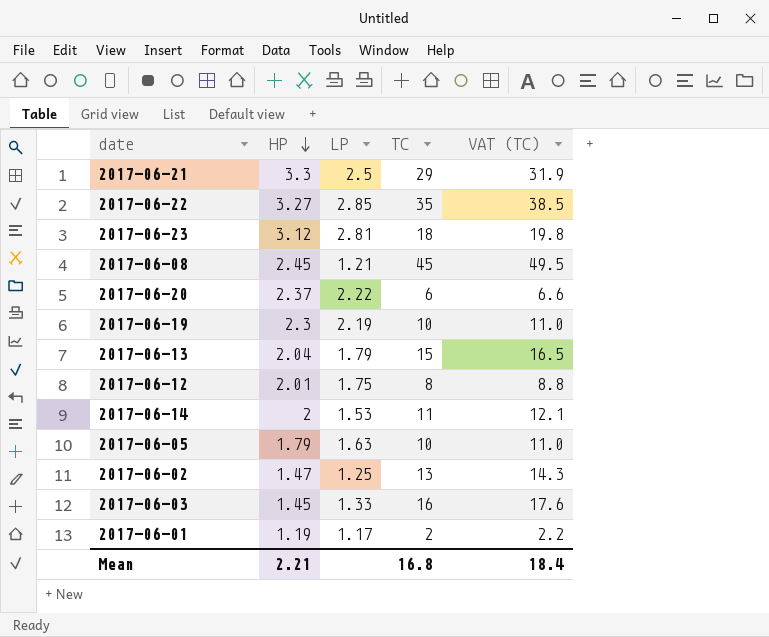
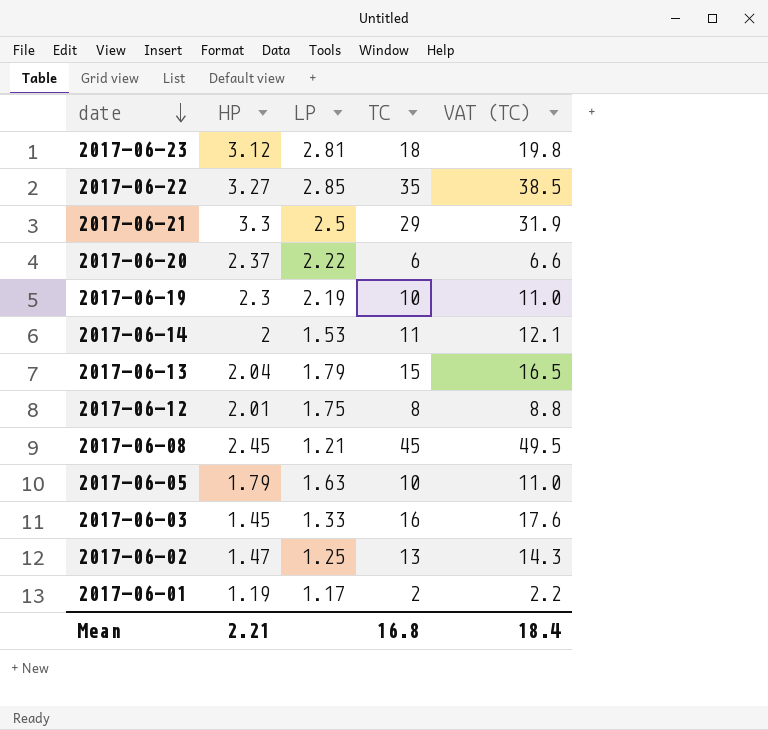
row order: HP descending -> date descending

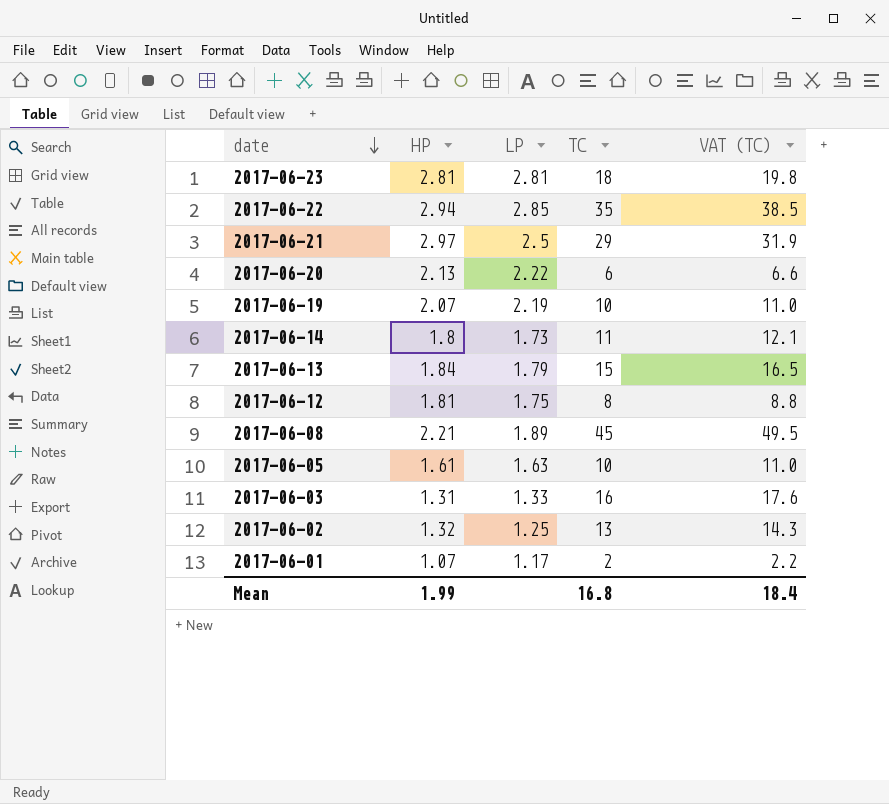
2017-06-23 | HP: 3.12 -> 2.81
2017-06-22 | HP: 3.27 -> 2.94
2017-06-21 | HP: 3.3 -> 2.97
2017-06-20 | HP: 2.37 -> 2.13
2017-06-19 | HP: 2.3 -> 2.07
2017-06-14 | HP: 2 -> 1.8
2017-06-14 | LP: 1.53 -> 1.73
2017-06-13 | HP: 2.04 -> 1.84
2017-06-12 | HP: 2.01 -> 1.81
2017-06-08 | HP: 2.45 -> 2.21
2017-06-08 | LP: 1.21 -> 1.89
2017-06-05 | HP: 1.79 -> 1.61
2017-06-03 | HP: 1.45 -> 1.31
2017-06-02 | HP: 1.47 -> 1.32
2017-06-01 | HP: 1.19 -> 1.07
Mean | HP: 2.21 -> 1.99

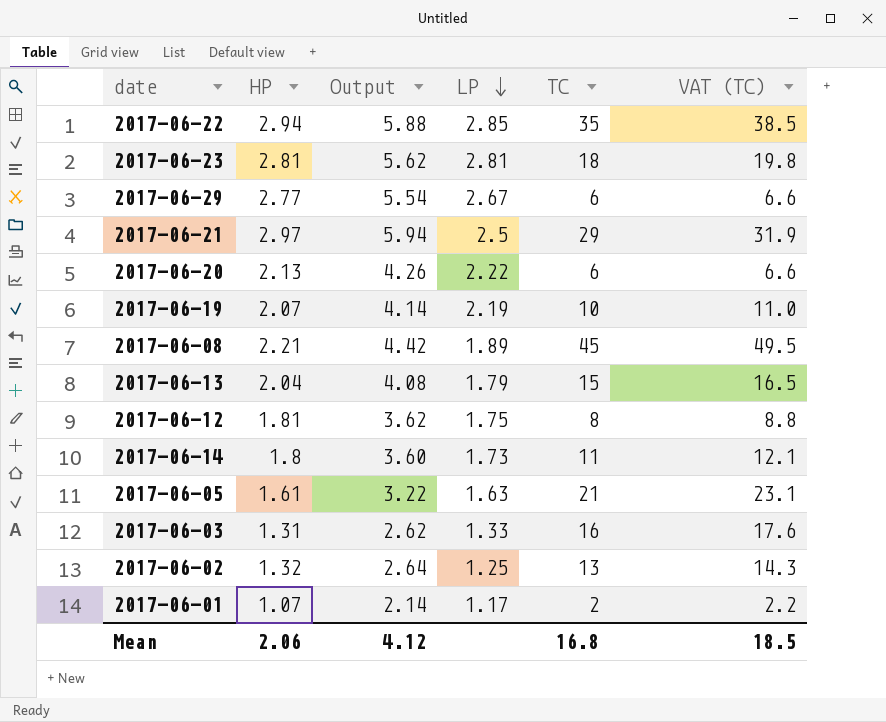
row order: date descending -> LP descending
column Output | formula: none -> [HP] * 2
row 2017-06-29: none -> 2.77 | 5.54 | 2.67 | 6 | 6.6
2017-06-13 | HP: 1.84 -> 2.04
2017-06-05 | TC: 10 -> 21
2017-06-05 | VAT (TC): 11.0 -> 23.1
Mean | HP: 1.99 -> 2.06
Mean | VAT (TC): 18.4 -> 18.5

